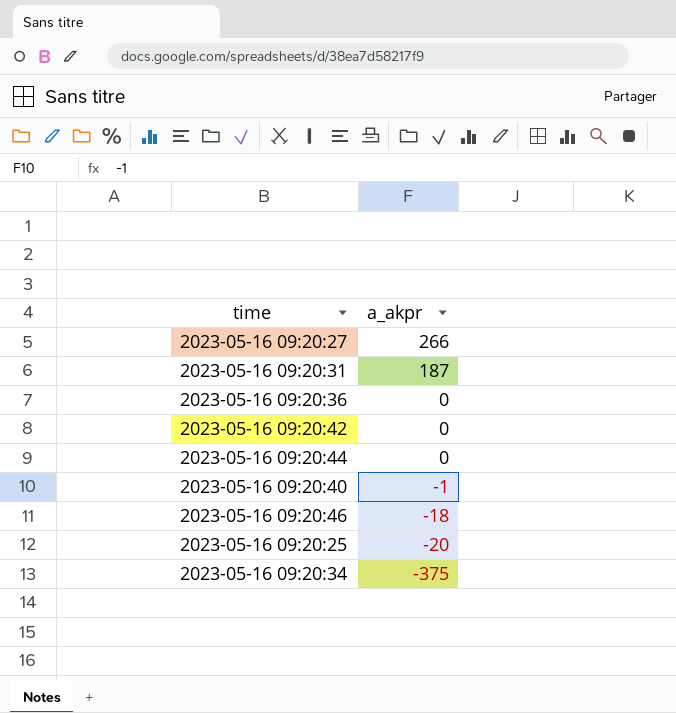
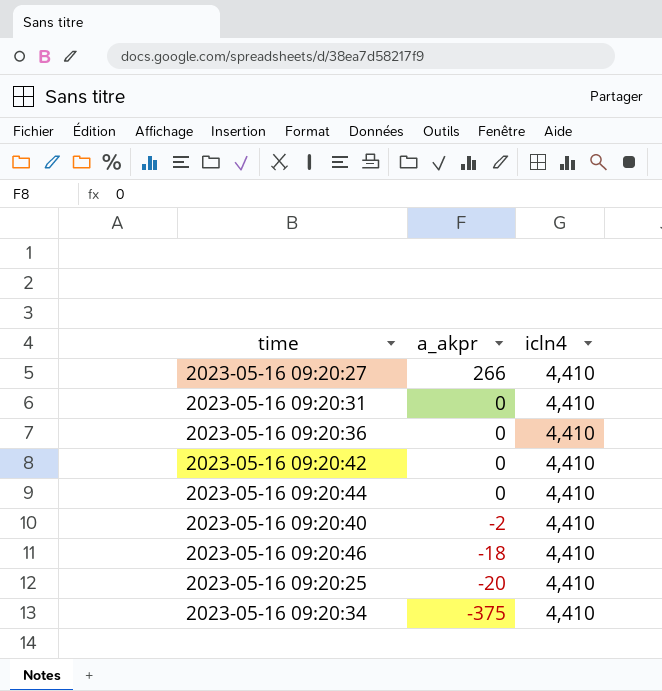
column icln4 | position: none -> 3
2023-05-16 09:20:31 | a_akpr: 187 -> 0
2023-05-16 09:20:40 | a_akpr: -1 -> -2

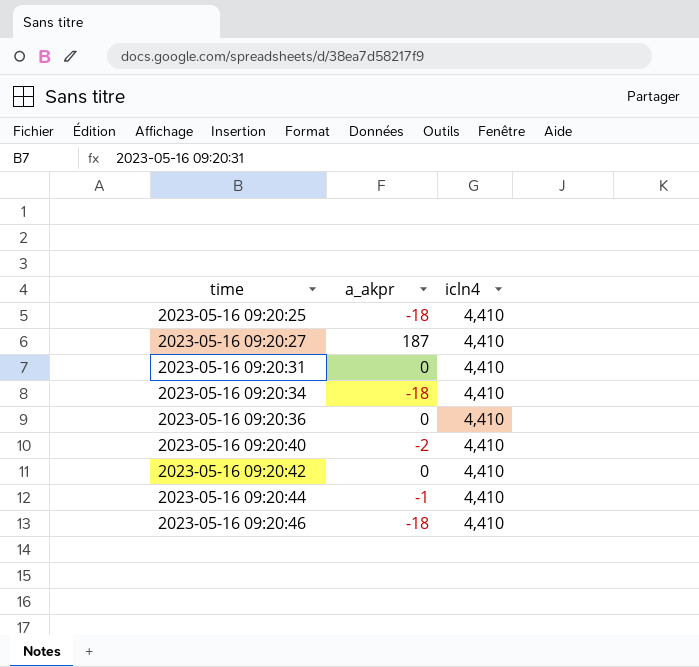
row order: a_akpr descending -> time ascending
2023-05-16 09:20:25 | a_akpr: -20 -> -18
2023-05-16 09:20:27 | a_akpr: 266 -> 187
2023-05-16 09:20:34 | a_akpr: -375 -> -18
2023-05-16 09:20:44 | a_akpr: 0 -> -1

